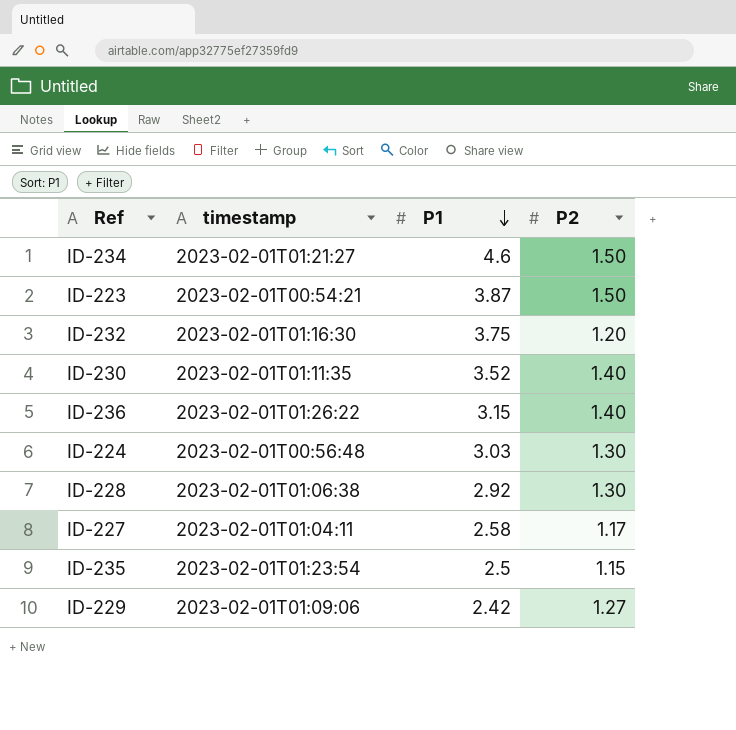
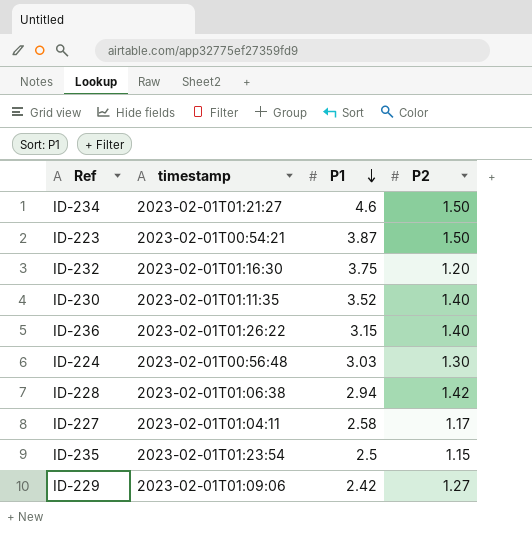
ID-228 | P1: 2.92 -> 2.94
ID-228 | P2: 1.30 -> 1.42

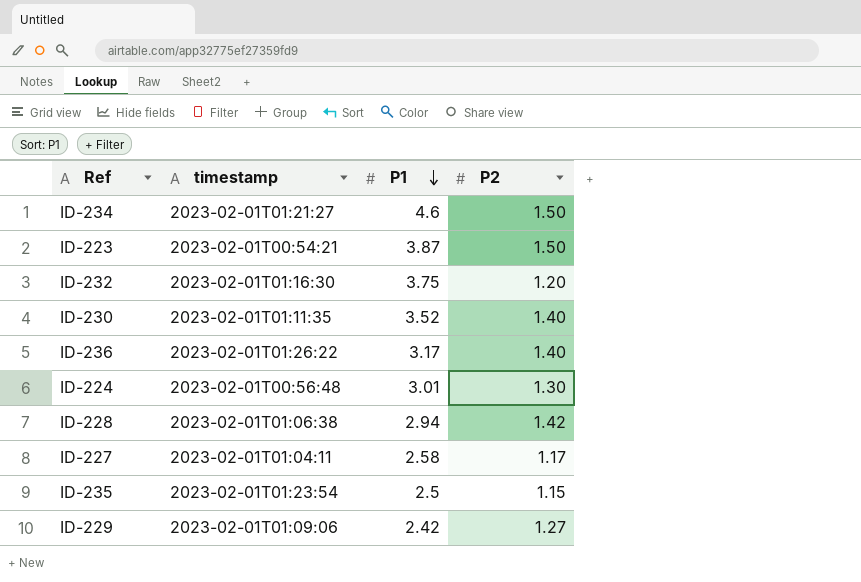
ID-236 | P1: 3.15 -> 3.17
ID-224 | P1: 3.03 -> 3.01

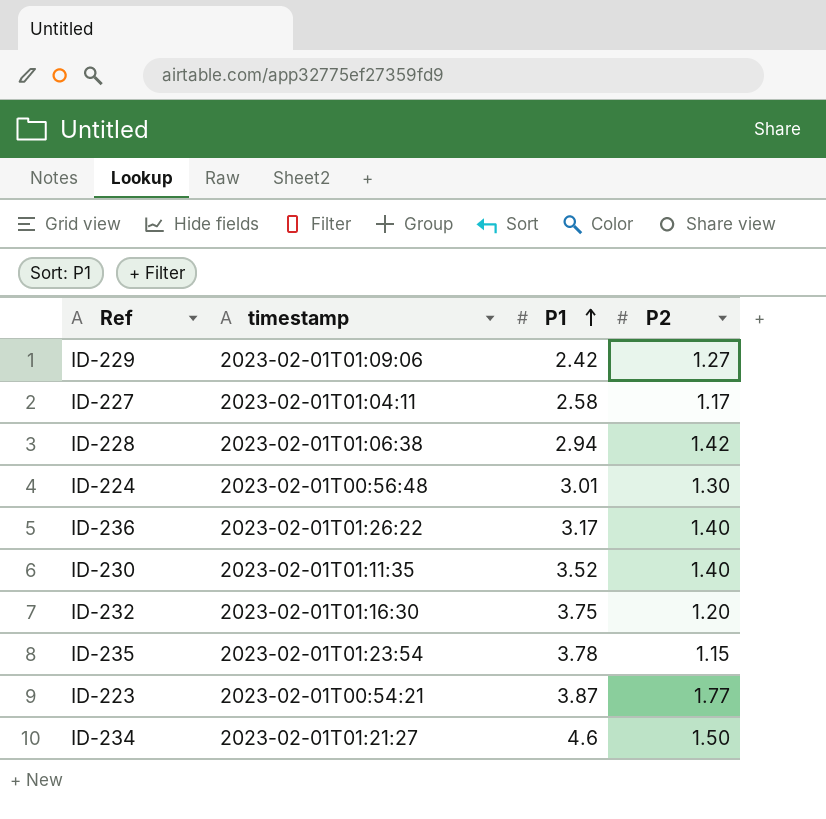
row order: P1 descending -> P1 ascending
ID-235 | P1: 2.5 -> 3.78
ID-223 | P2: 1.50 -> 1.77

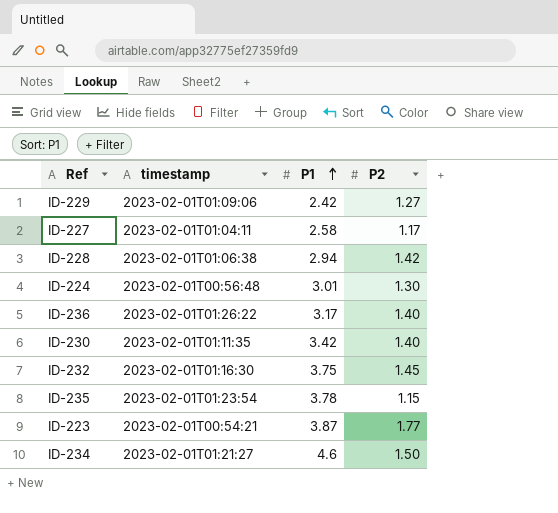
ID-230 | P1: 3.52 -> 3.42
ID-232 | P2: 1.20 -> 1.45

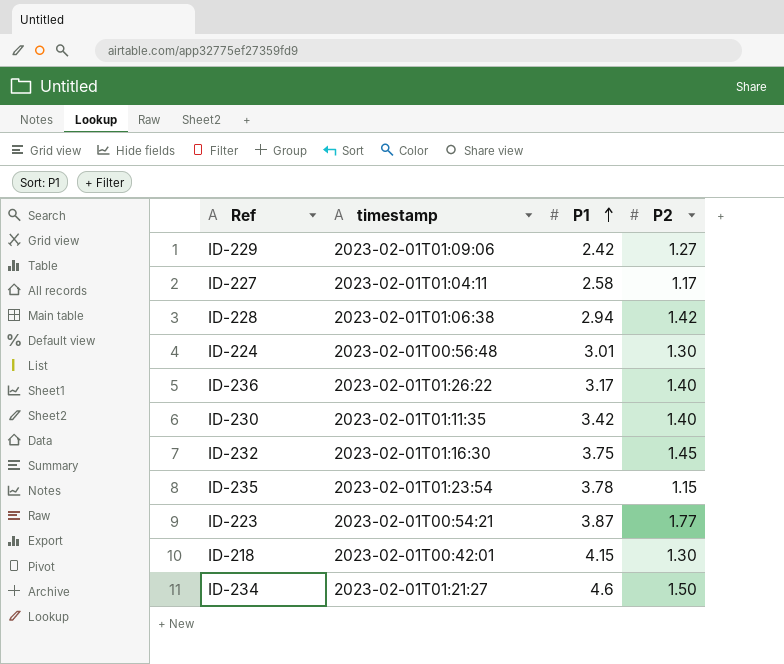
row ID-218: none -> 2023-02-01T00:42:01 | 4.15 | 1.30

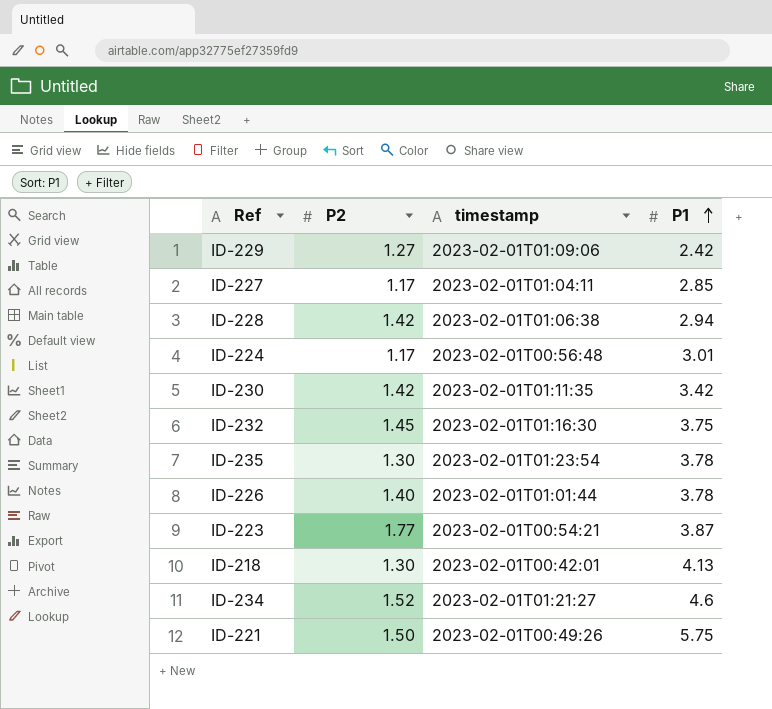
column P2 | position: 4 -> 2
row ID-236: 2023-02-01T01:26:22 | 3.17 | 1.40 -> none
ID-227 | P1: 2.58 -> 2.85
ID-224 | P2: 1.30 -> 1.17
ID-230 | P2: 1.40 -> 1.42
ID-235 | P2: 1.15 -> 1.30
row ID-226: none -> 1.40 | 2023-02-01T01:01:44 | 3.78
ID-218 | P1: 4.15 -> 4.13
ID-234 | P2: 1.50 -> 1.52
row ID-221: none -> 1.50 | 2023-02-01T00:49:26 | 5.75

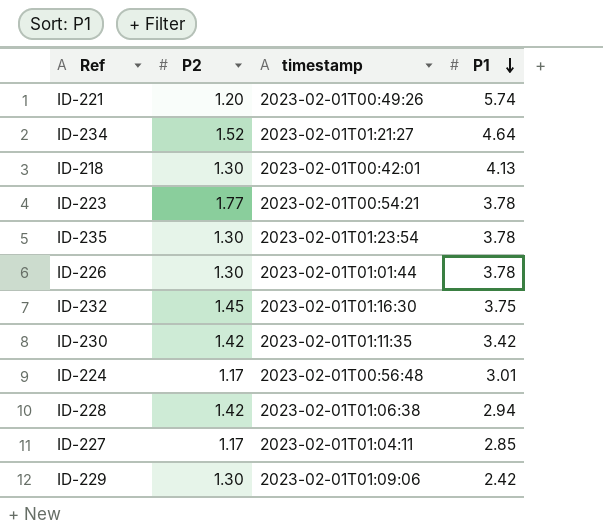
row order: P1 ascending -> P1 descending
ID-221 | P2: 1.50 -> 1.20
ID-221 | P1: 5.75 -> 5.74
ID-234 | P1: 4.6 -> 4.64
ID-223 | P1: 3.87 -> 3.78
ID-226 | P2: 1.40 -> 1.30
ID-229 | P2: 1.27 -> 1.30

